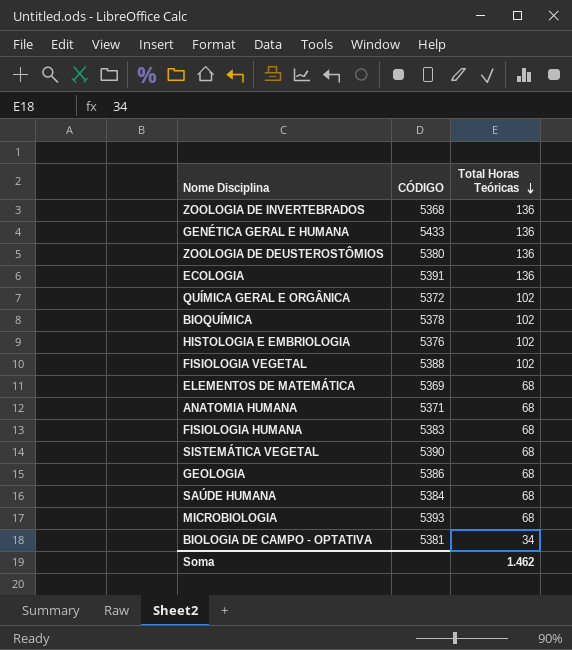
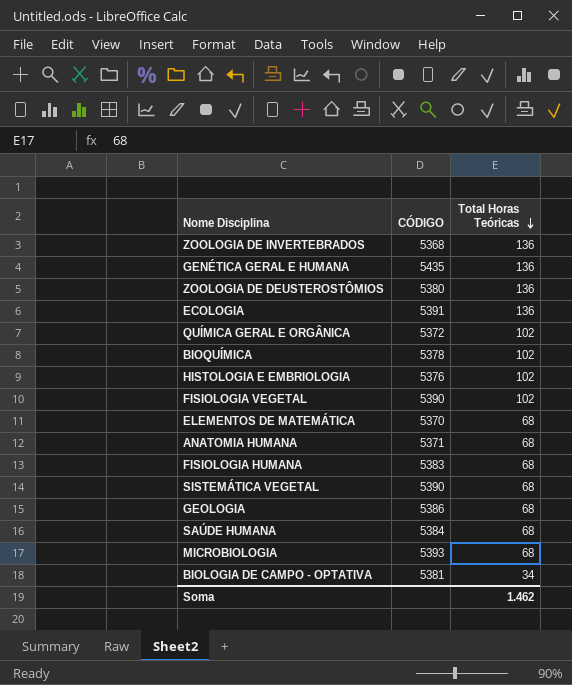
GENÉTICA GERAL E HUMANA | CÓDIGO: 5433 -> 5435
FISIOLOGIA VEGETAL | CÓDIGO: 5388 -> 5390
ELEMENTOS DE MATEMÁTICA | CÓDIGO: 5369 -> 5370

